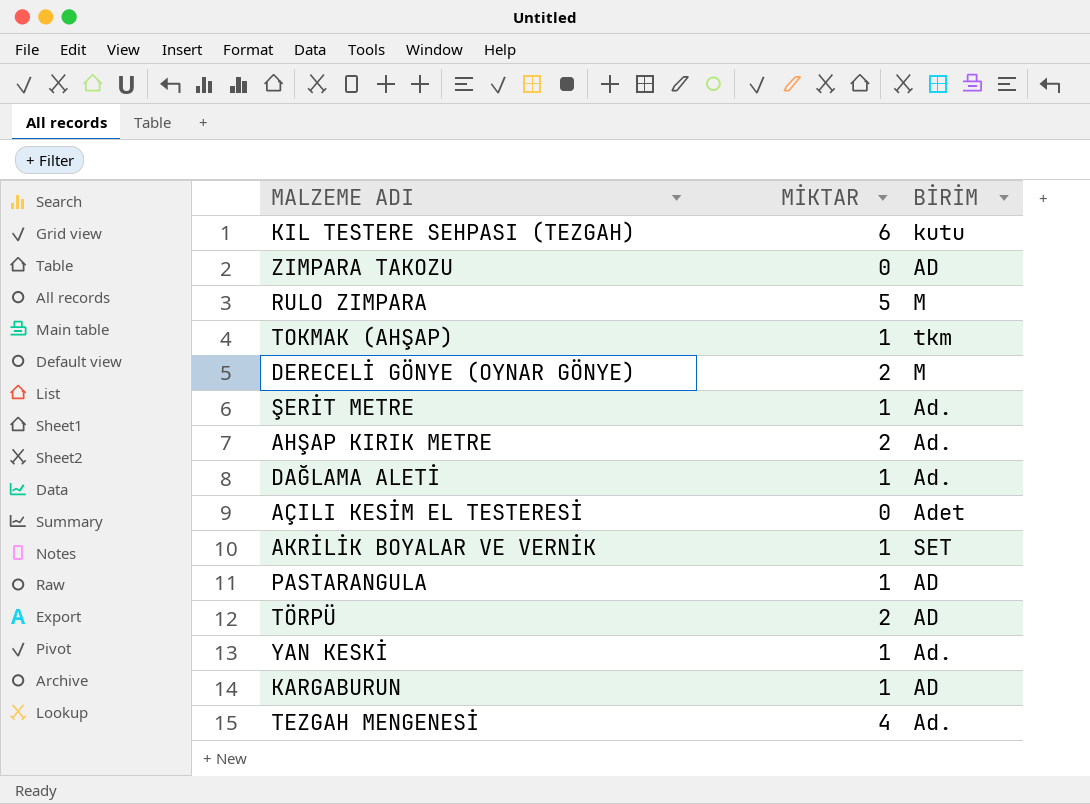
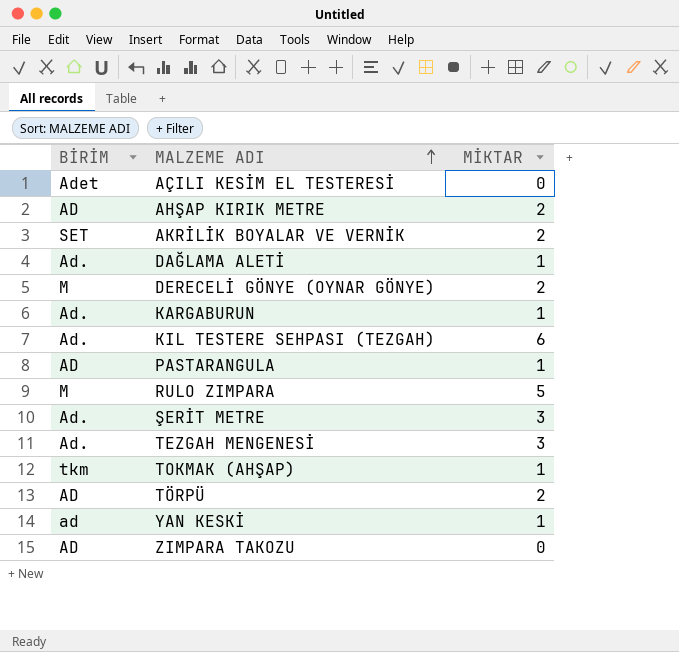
row order: none -> MALZEME ADI ascending
column BİRİM | position: 3 -> 1
AHŞAP KIRIK METRE | BİRİM: Ad. -> AD
AKRİLİK BOYALAR VE VERNİK | MİKTAR: 1 -> 2
KARGABURUN | BİRİM: AD -> Ad.
KIL TESTERE SEHPASI (TEZGAH) | BİRİM: kutu -> Ad.
ŞERİT METRE | MİKTAR: 1 -> 3
TEZGAH MENGENESİ | MİKTAR: 4 -> 3
YAN KESKİ | BİRİM: Ad. -> ad

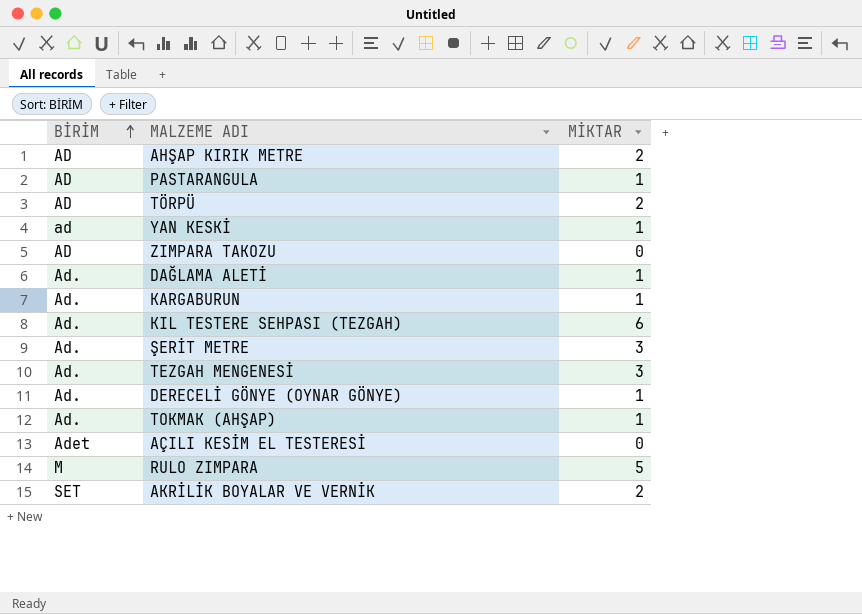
row order: MALZEME ADI ascending -> BİRİM ascending
DERECELİ GÖNYE (OYNAR GÖNYE) | BİRİM: M -> Ad.
DERECELİ GÖNYE (OYNAR GÖNYE) | MİKTAR: 2 -> 1
TOKMAK (AHŞAP) | BİRİM: tkm -> Ad.

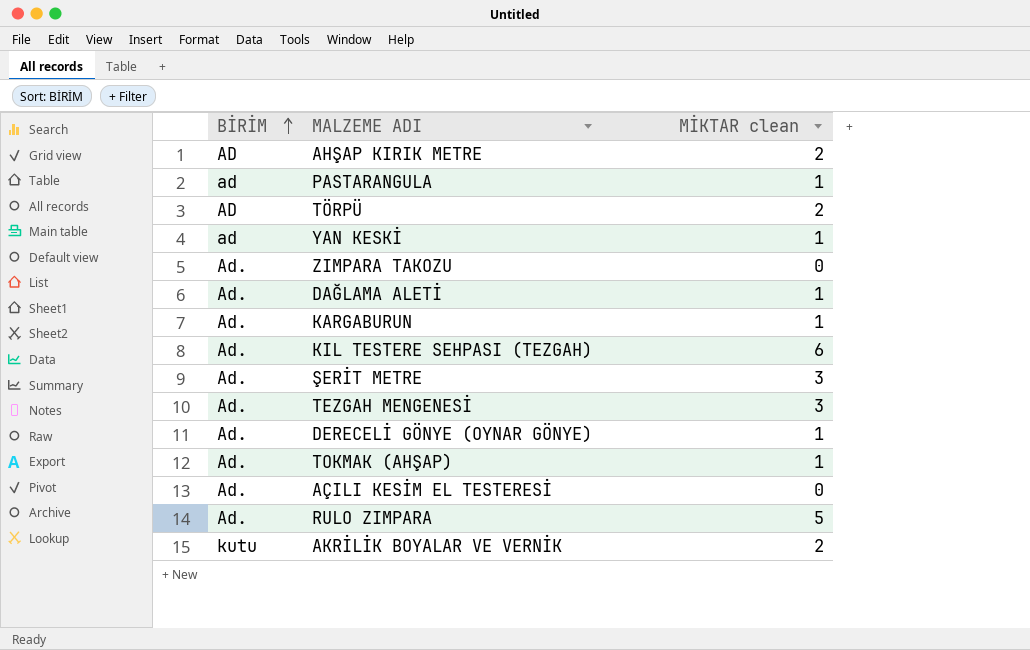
column name: MİKTAR -> MİKTAR clean
PASTARANGULA | BİRİM: AD -> ad
ZIMPARA TAKOZU | BİRİM: AD -> Ad.
AÇILI KESİM EL TESTERESİ | BİRİM: Adet -> Ad.
RULO ZIMPARA | BİRİM: M -> Ad.
AKRİLİK BOYALAR VE VERNİK | BİRİM: SET -> kutu

